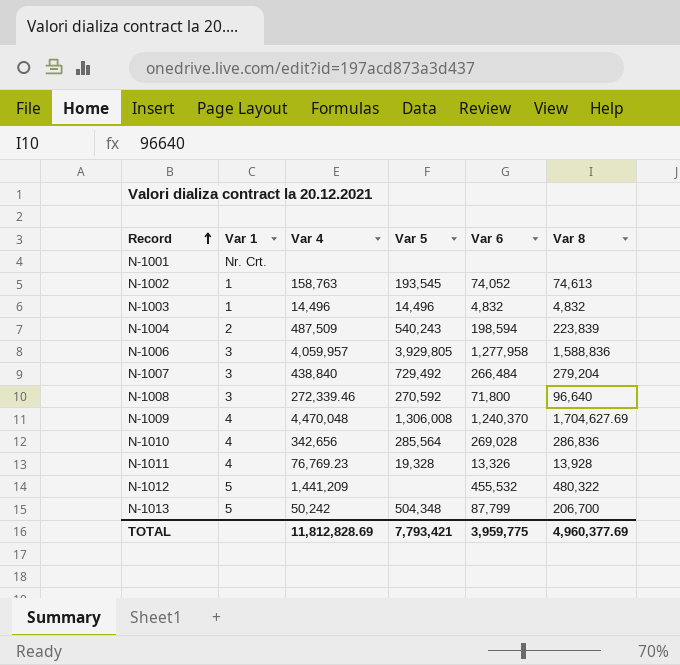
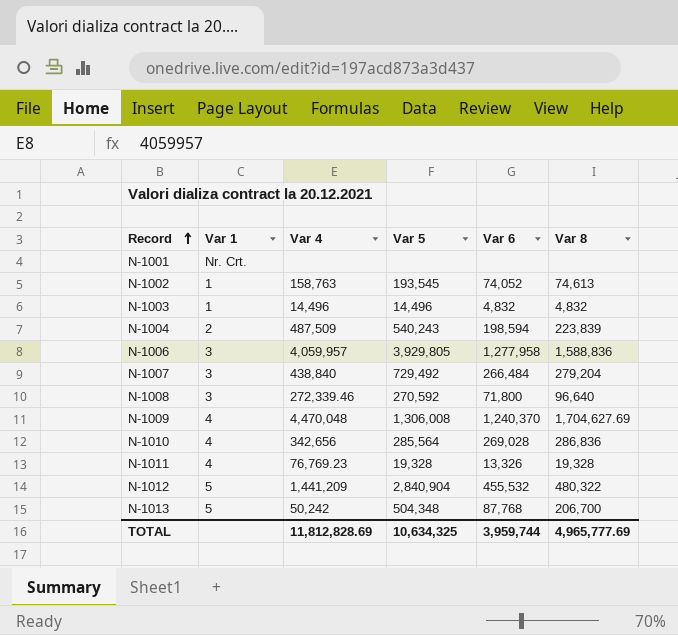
N-1011 | Var 8: 13,928 -> 19,328
N-1012 | Var 5: none -> 2,840,904
N-1013 | Var 6: 87,799 -> 87,768
TOTAL | Var 5: 7,793,421 -> 10,634,325
TOTAL | Var 6: 3,959,775 -> 3,959,744
TOTAL | Var 8: 4,960,377.69 -> 4,965,777.69

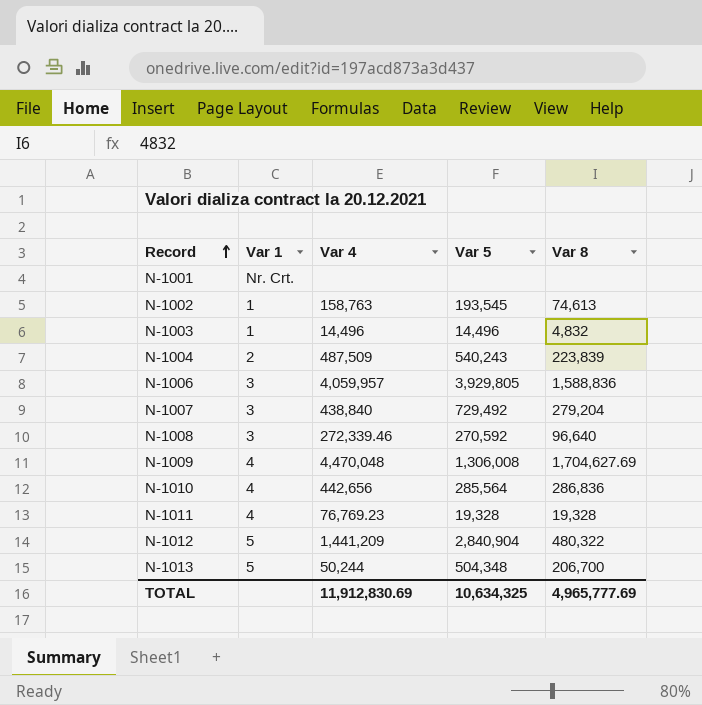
column Var 6 | position: 5 -> none
N-1010 | Var 4: 342,656 -> 442,656
N-1013 | Var 4: 50,242 -> 50,244
TOTAL | Var 4: 11,812,828.69 -> 11,912,830.69

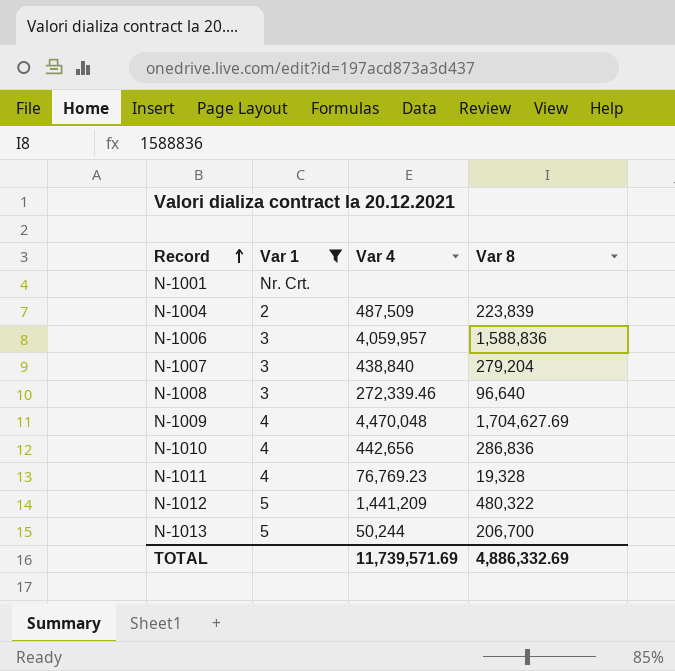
filter: none -> Var 1 != 1
column Var 5 | position: 4 -> none
TOTAL | Var 4: 11,912,830.69 -> 11,739,571.69
TOTAL | Var 8: 4,965,777.69 -> 4,886,332.69

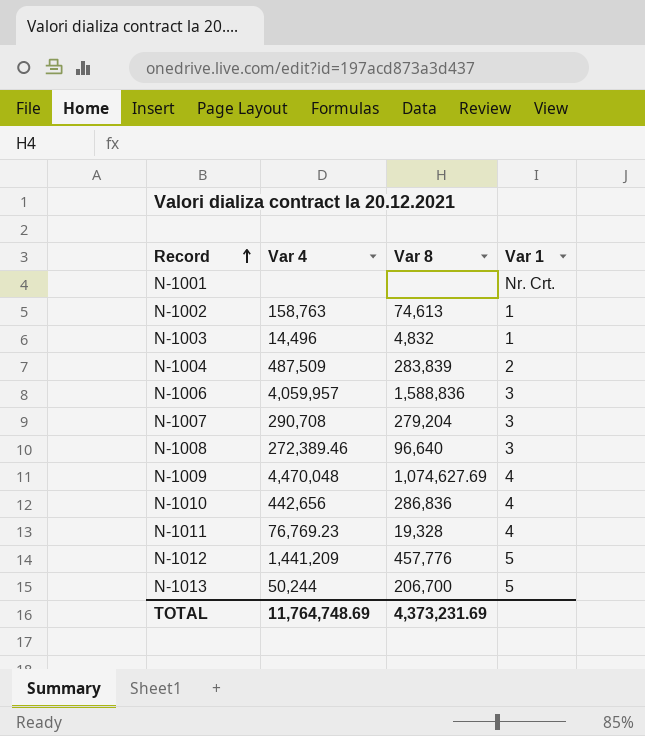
filter: Var 1 != 1 -> none
column Var 1 | position: 2 -> 4
N-1004 | Var 8: 223,839 -> 283,839
N-1007 | Var 4: 438,840 -> 290,708
N-1008 | Var 4: 272,339.46 -> 272,389.46
N-1009 | Var 8: 1,704,627.69 -> 1,074,627.69
N-1012 | Var 8: 480,322 -> 457,776
TOTAL | Var 4: 11,739,571.69 -> 11,764,748.69
TOTAL | Var 8: 4,886,332.69 -> 4,373,231.69

